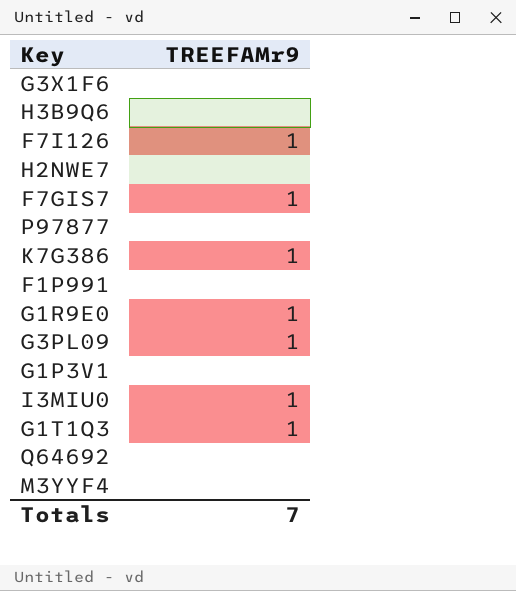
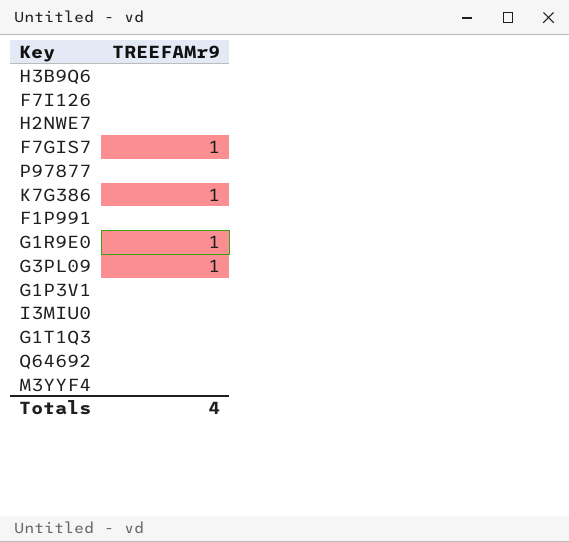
row G3X1F6: none -> none
F7I126 | TREEFAMr9: 1 -> none
I3MIU0 | TREEFAMr9: 1 -> none
G1T1Q3 | TREEFAMr9: 1 -> none
Totals | TREEFAMr9: 7 -> 4

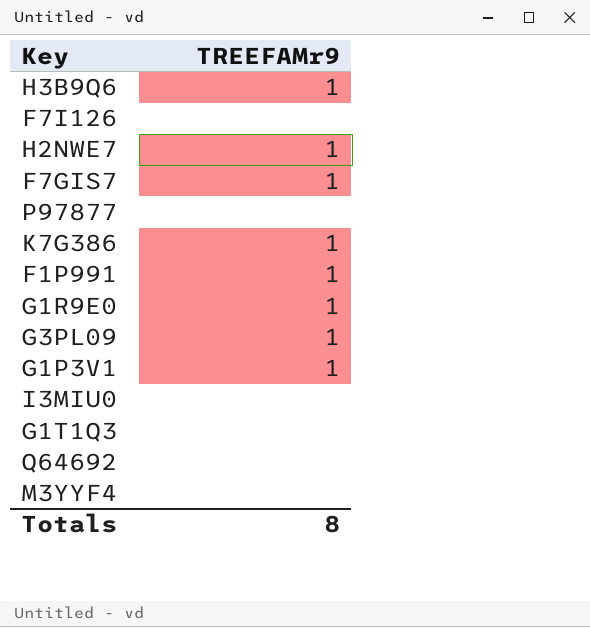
H3B9Q6 | TREEFAMr9: none -> 1
H2NWE7 | TREEFAMr9: none -> 1
F1P991 | TREEFAMr9: none -> 1
G1P3V1 | TREEFAMr9: none -> 1
Totals | TREEFAMr9: 4 -> 8

